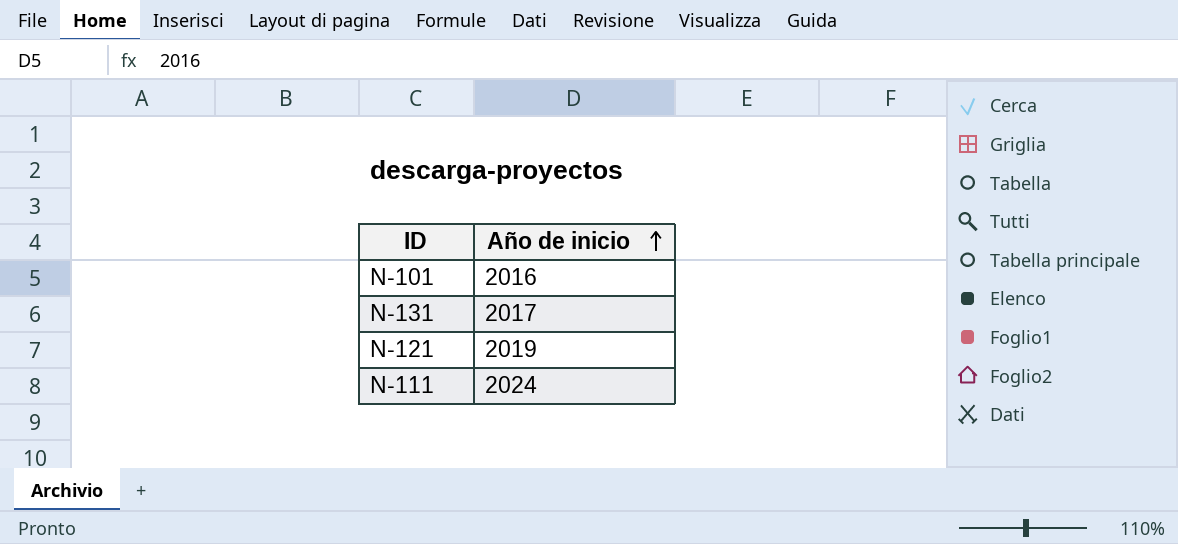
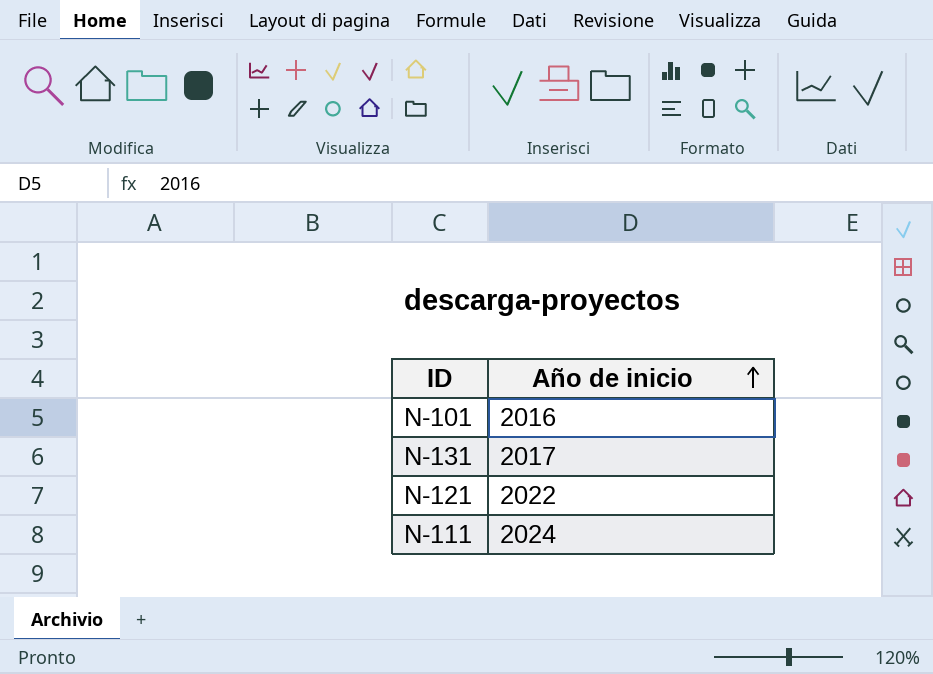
N-121 | Año de inicio: 2019 -> 2022

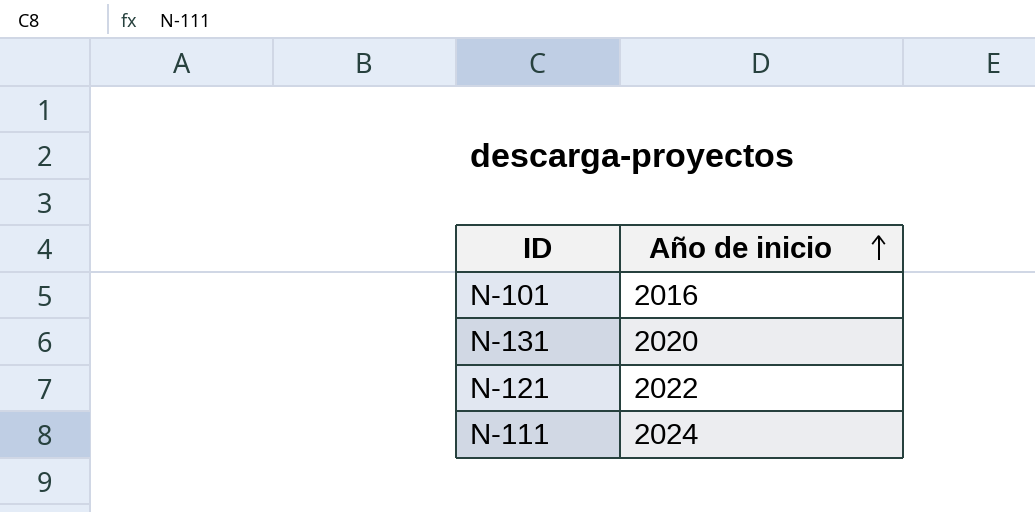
N-131 | Año de inicio: 2017 -> 2020

